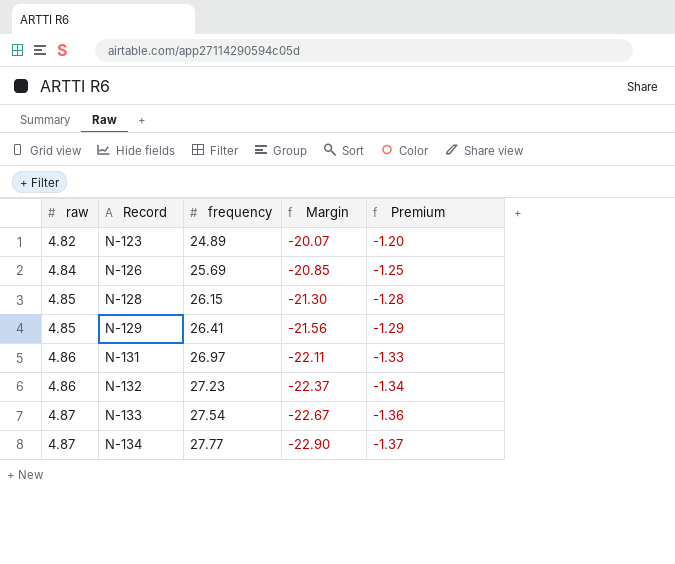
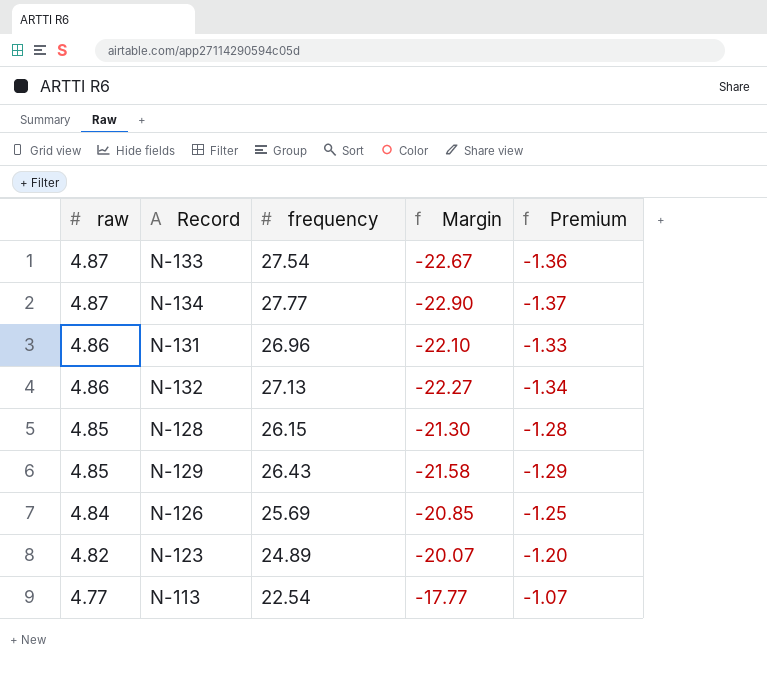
row order: raw ascending -> raw descending
N-131 | frequency: 26.97 -> 26.96
N-131 | Margin: -22.11 -> -22.10
N-132 | frequency: 27.23 -> 27.13
N-132 | Margin: -22.37 -> -22.27
N-129 | frequency: 26.41 -> 26.43
N-129 | Margin: -21.56 -> -21.58
row N-113: none -> 4.77 | 22.54 | -17.77 | -1.07

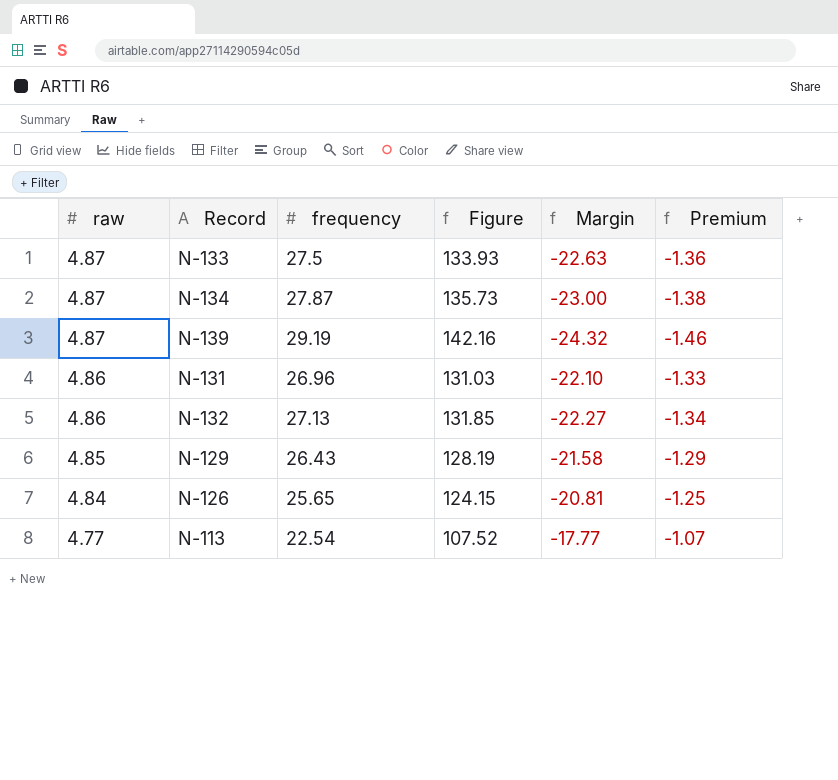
column Figure | formula: none -> [raw] * [frequency]
row N-128: 4.85 | 26.15 | -21.30 | -1.28 -> none
row N-123: 4.82 | 24.89 | -20.07 | -1.20 -> none
N-133 | frequency: 27.54 -> 27.5
N-133 | Margin: -22.67 -> -22.63
N-134 | frequency: 27.77 -> 27.87
N-134 | Margin: -22.90 -> -23.00
N-134 | Premium: -1.37 -> -1.38
row N-139: none -> 4.87 | 29.19 | 142.16 | -24.32 | -1.46
N-126 | frequency: 25.69 -> 25.65
N-126 | Margin: -20.85 -> -20.81

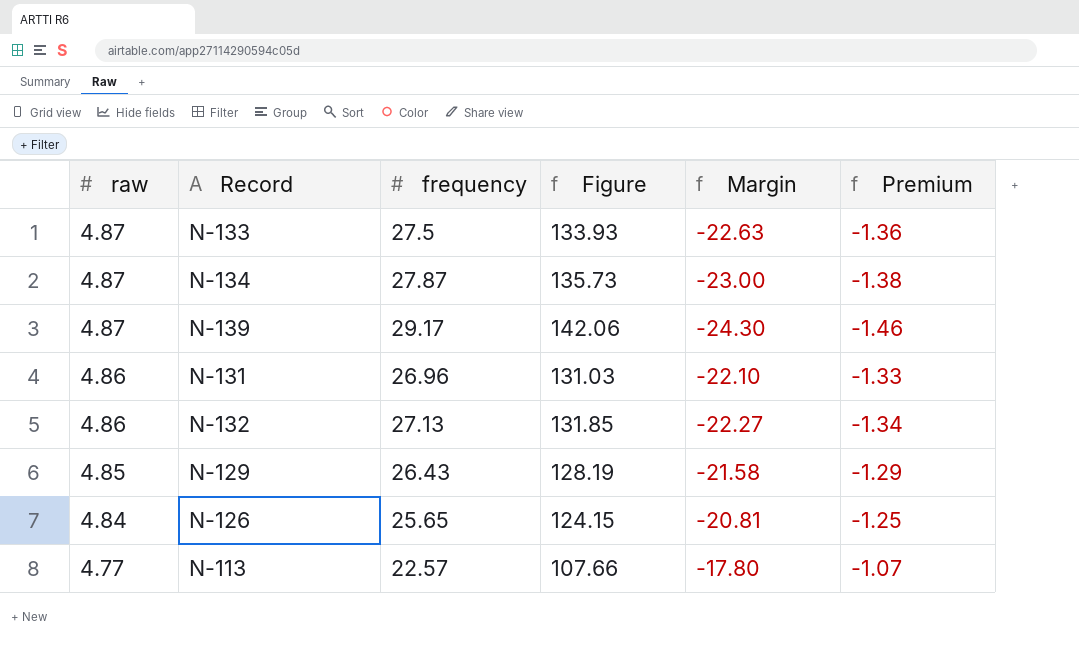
N-139 | frequency: 29.19 -> 29.17
N-139 | Figure: 142.16 -> 142.06
N-139 | Margin: -24.32 -> -24.30
N-113 | frequency: 22.54 -> 22.57
N-113 | Figure: 107.52 -> 107.66
N-113 | Margin: -17.77 -> -17.80

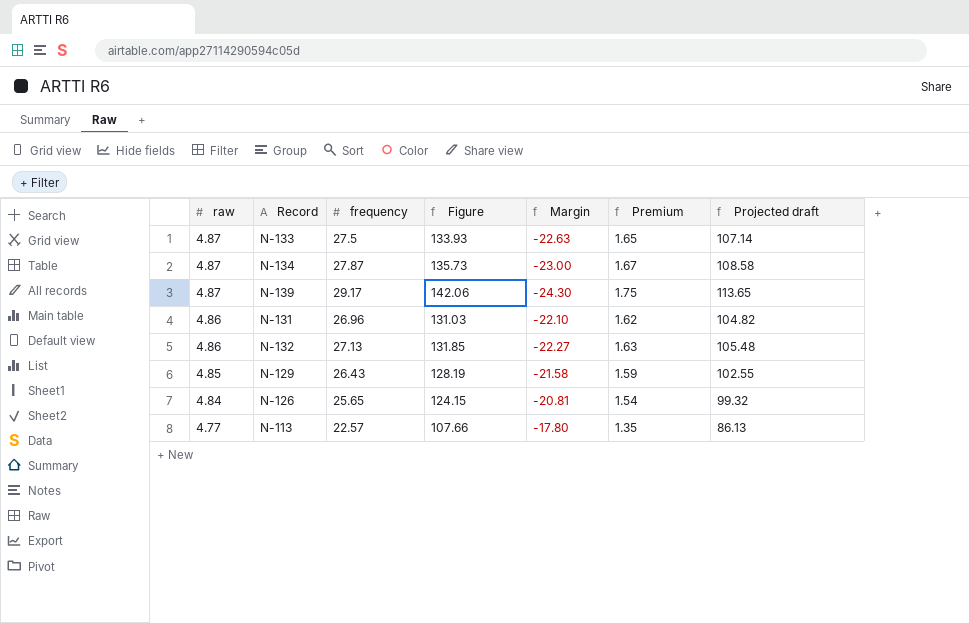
column Premium | formula: [Margin] * 0.06 -> [frequency] * 0.06
column Projected draft | formula: none -> [Figure] * 0.8

